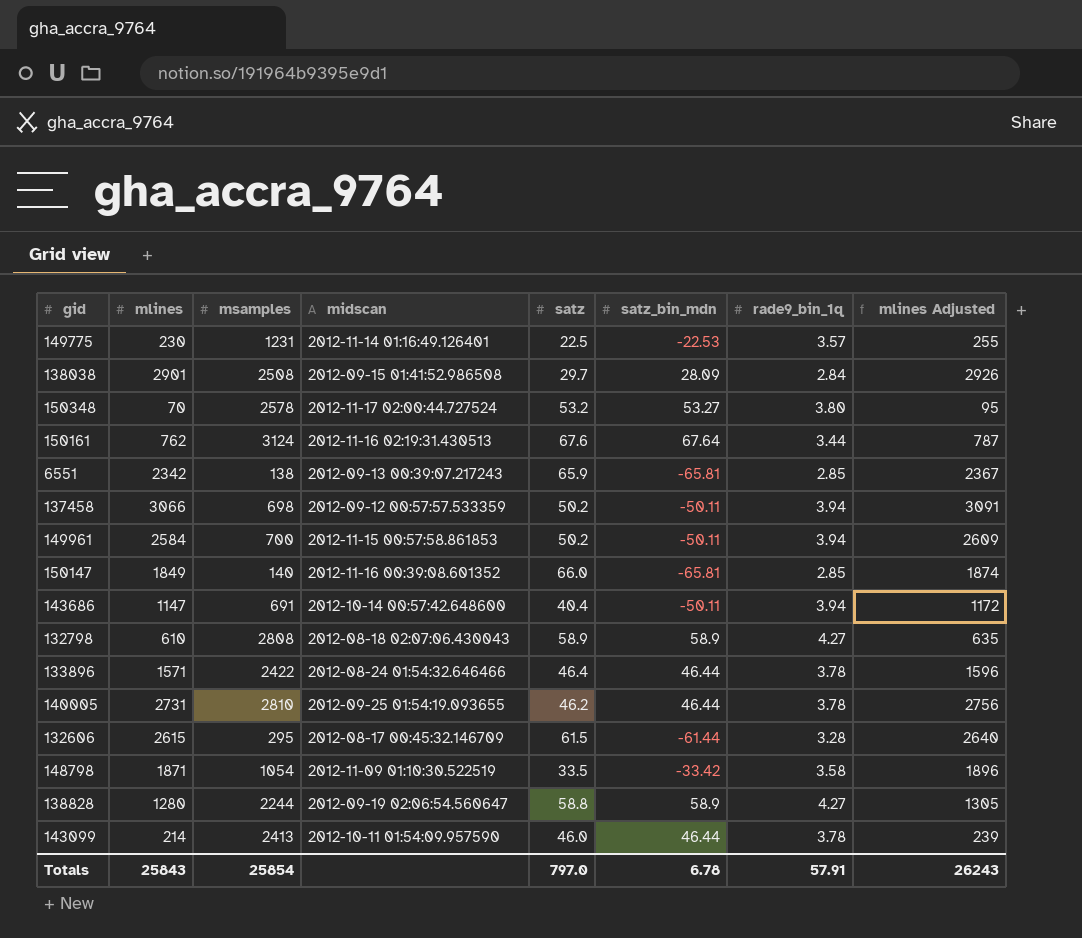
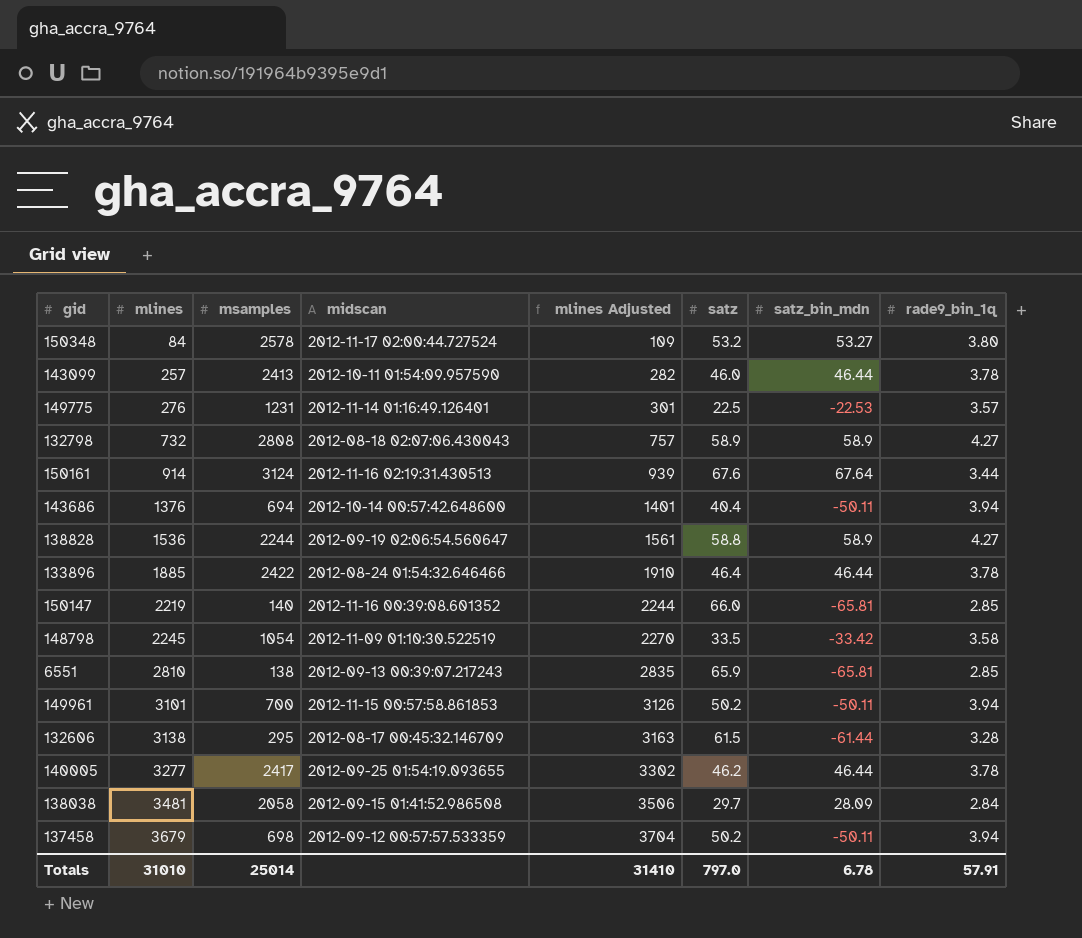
row order: none -> mlines ascending
column mlines Adjusted | position: 8 -> 5
150348 | mlines: 70 -> 84
150348 | mlines Adjusted: 95 -> 109
143099 | mlines: 214 -> 257
143099 | mlines Adjusted: 239 -> 282
149775 | mlines: 230 -> 276
149775 | mlines Adjusted: 255 -> 301
132798 | mlines: 610 -> 732
132798 | mlines Adjusted: 635 -> 757
150161 | mlines: 762 -> 914
150161 | mlines Adjusted: 787 -> 939
143686 | mlines: 1147 -> 1376
143686 | msamples: 691 -> 694
143686 | mlines Adjusted: 1172 -> 1401
138828 | mlines: 1280 -> 1536
138828 | mlines Adjusted: 1305 -> 1561
133896 | mlines: 1571 -> 1885
133896 | mlines Adjusted: 1596 -> 1910
150147 | mlines: 1849 -> 2219
150147 | mlines Adjusted: 1874 -> 2244
148798 | mlines: 1871 -> 2245
148798 | mlines Adjusted: 1896 -> 2270
6551 | mlines: 2342 -> 2810
6551 | mlines Adjusted: 2367 -> 2835
149961 | mlines: 2584 -> 3101
149961 | mlines Adjusted: 2609 -> 3126
132606 | mlines: 2615 -> 3138
132606 | mlines Adjusted: 2640 -> 3163
140005 | mlines: 2731 -> 3277
140005 | msamples: 2810 -> 2417
140005 | mlines Adjusted: 2756 -> 3302
138038 | mlines: 2901 -> 3481
138038 | msamples: 2508 -> 2058
138038 | mlines Adjusted: 2926 -> 3506
137458 | mlines: 3066 -> 3679
137458 | mlines Adjusted: 3091 -> 3704
Totals | mlines: 25843 -> 31010
Totals | msamples: 25854 -> 25014
Totals | mlines Adjusted: 26243 -> 31410

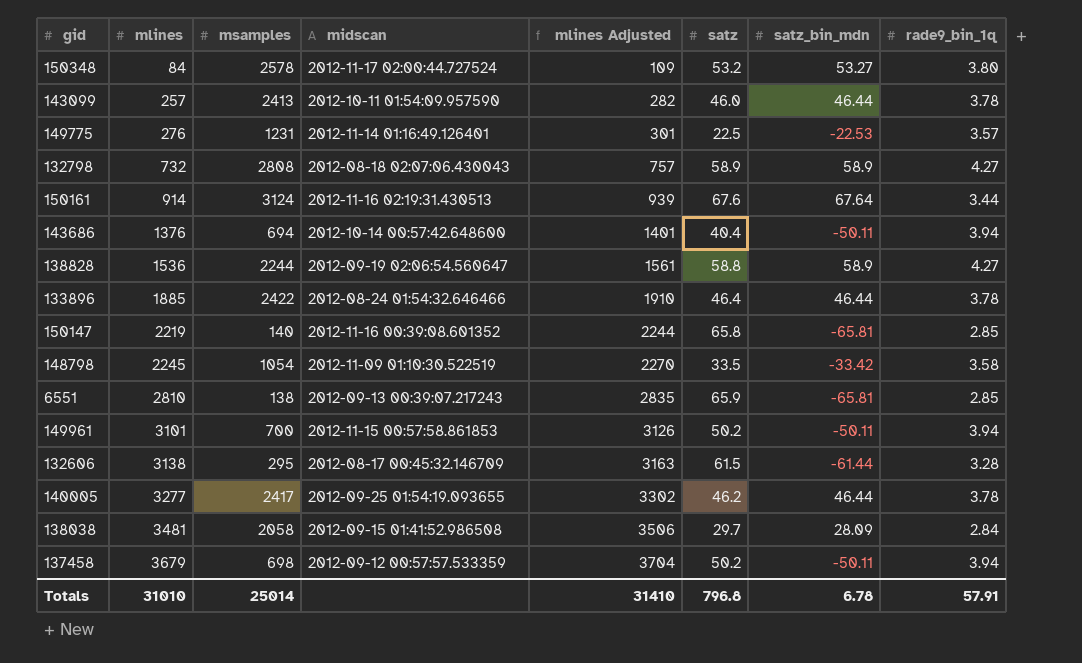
150147 | satz: 66.0 -> 65.8
Totals | satz: 797.0 -> 796.8

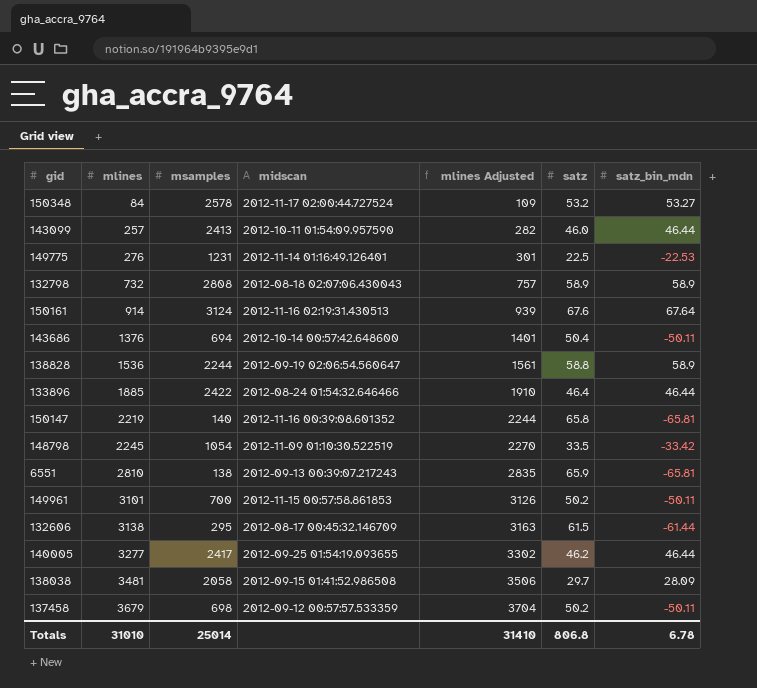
column rade9_bin_1q | position: 8 -> none
143686 | satz: 40.4 -> 50.4
Totals | satz: 796.8 -> 806.8

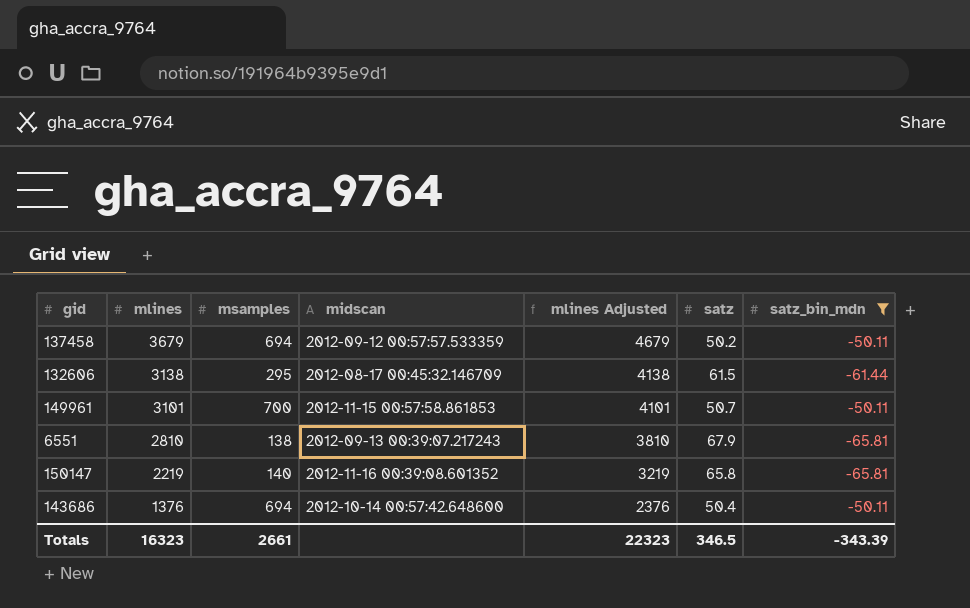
filter: none -> satz_bin_mdn <= -50.11
row order: mlines ascending -> mlines descending
column mlines Adjusted | formula: [mlines] + 25 -> [mlines] + 1000
137458 | msamples: 698 -> 694
149961 | satz: 50.2 -> 50.7
6551 | satz: 65.9 -> 67.9
Totals | mlines: 31010 -> 16323
Totals | msamples: 25014 -> 2661
Totals | mlines Adjusted: 31410 -> 22323
Totals | satz: 806.8 -> 346.5
Totals | satz_bin_mdn: 6.78 -> -343.39

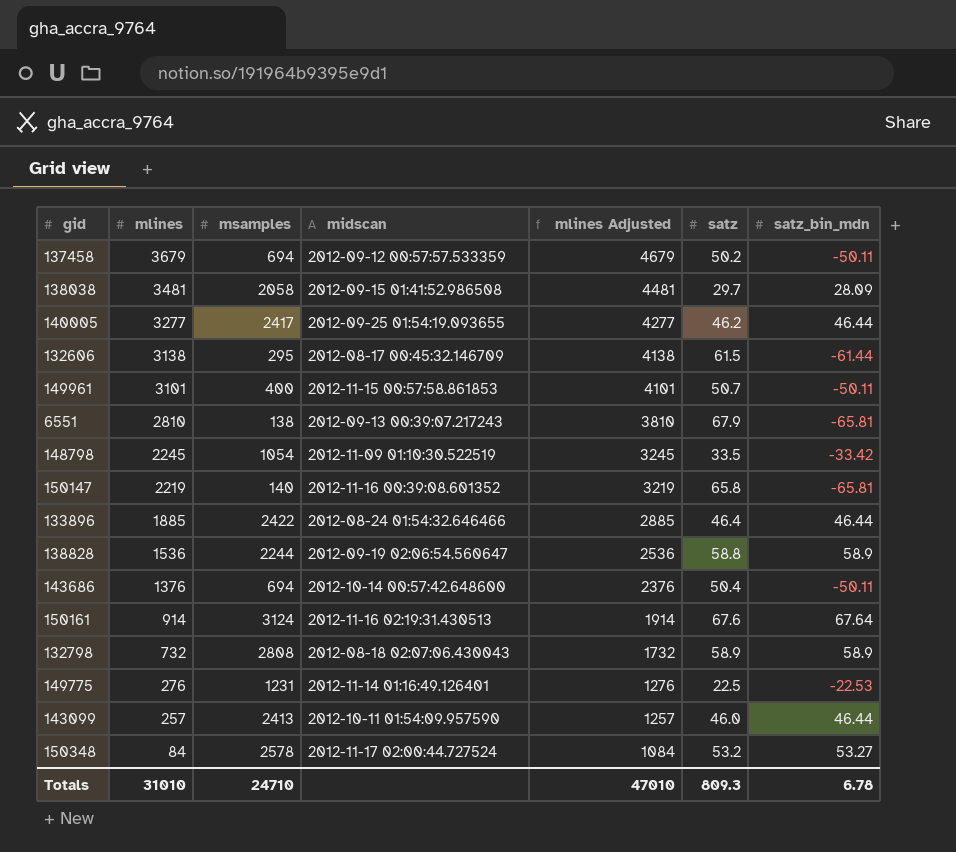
filter: satz_bin_mdn <= -50.11 -> none
149961 | msamples: 700 -> 400
Totals | mlines: 16323 -> 31010
Totals | msamples: 2661 -> 24710
Totals | mlines Adjusted: 22323 -> 47010
Totals | satz: 346.5 -> 809.3
Totals | satz_bin_mdn: -343.39 -> 6.78

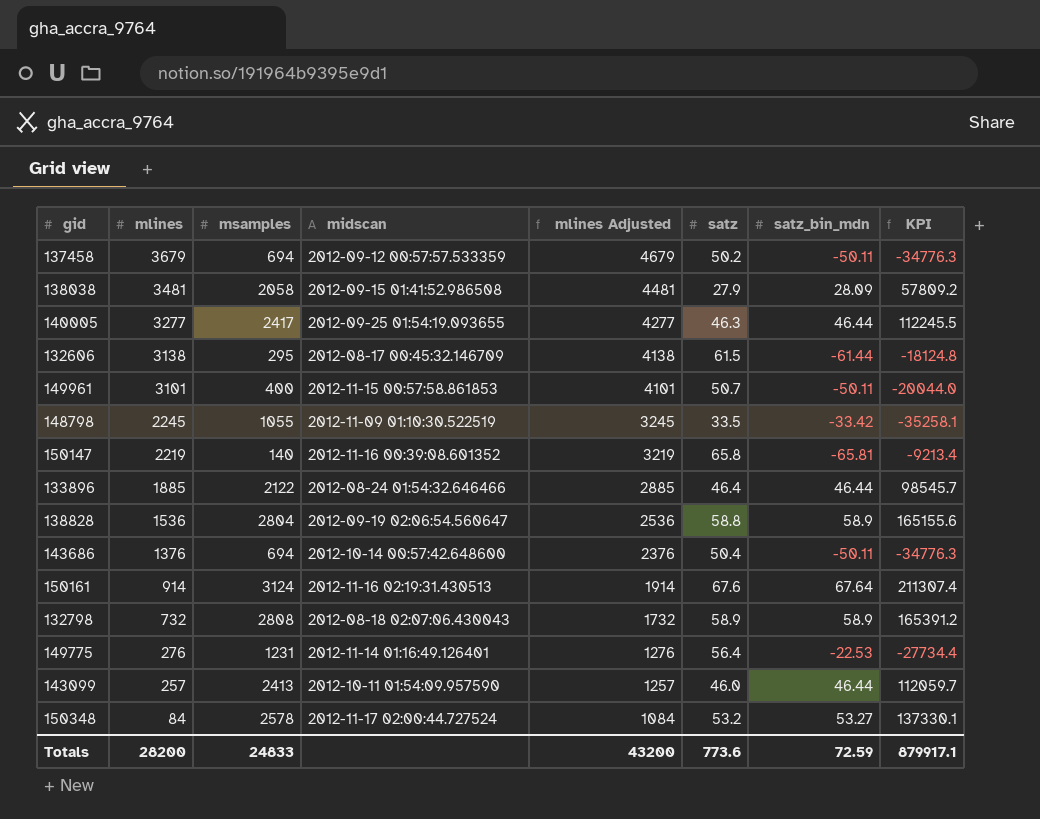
column KPI | formula: none -> [msamples] * [satz_bin_mdn]
row 6551: 2810 | 138 | 2012-09-13 00:39:07.217243 | 3810 | 67.9 | -65.81 -> none
138038 | satz: 29.7 -> 27.9
140005 | satz: 46.2 -> 46.3
148798 | msamples: 1054 -> 1055
133896 | msamples: 2422 -> 2122
138828 | msamples: 2244 -> 2804
149775 | satz: 22.5 -> 56.4
Totals | mlines: 31010 -> 28200
Totals | msamples: 24710 -> 24833
Totals | mlines Adjusted: 47010 -> 43200
Totals | satz: 809.3 -> 773.6
Totals | satz_bin_mdn: 6.78 -> 72.59

